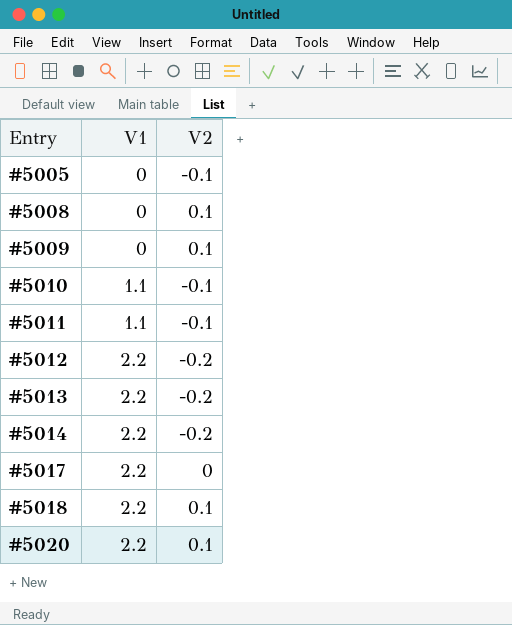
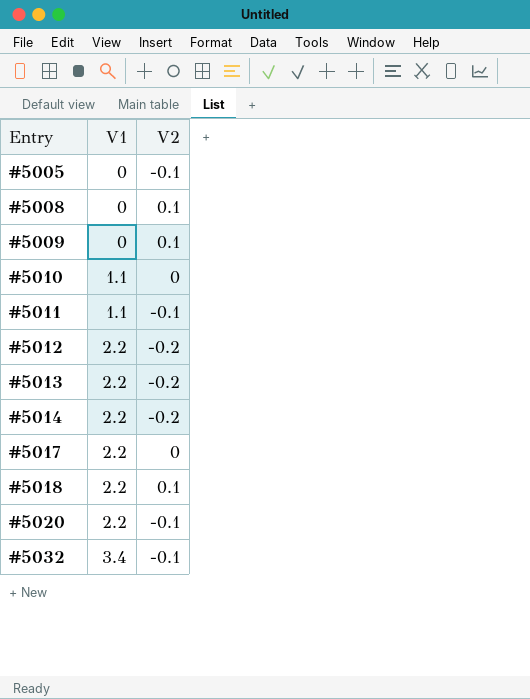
#5010 | V2: -0.1 -> 0
#5020 | V2: 0.1 -> -0.1
row #5032: none -> 3.4 | -0.1

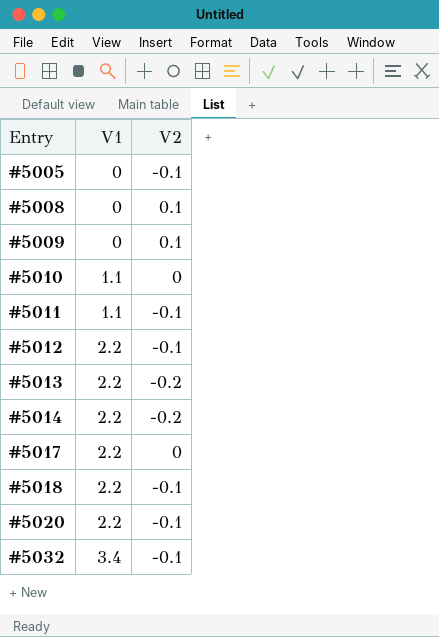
#5012 | V2: -0.2 -> -0.1
#5018 | V2: 0.1 -> -0.1

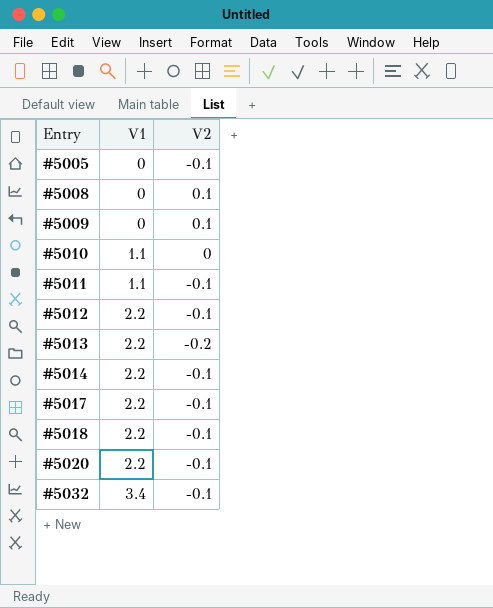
#5014 | V2: -0.2 -> -0.1
#5017 | V2: 0 -> -0.1

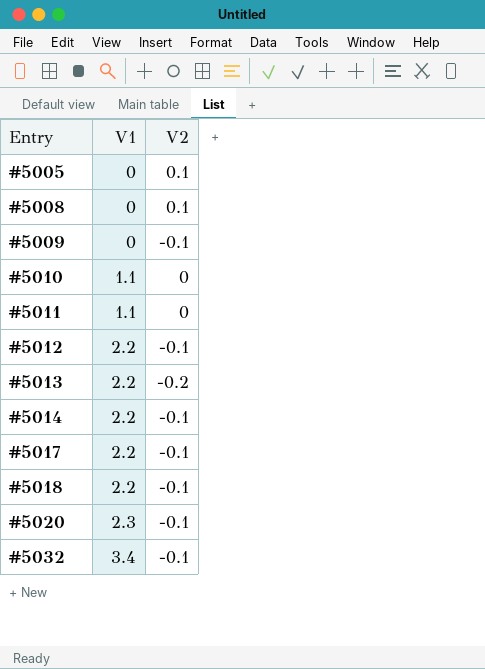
#5005 | V2: -0.1 -> 0.1
#5009 | V2: 0.1 -> -0.1
#5011 | V2: -0.1 -> 0
#5020 | V1: 2.2 -> 2.3

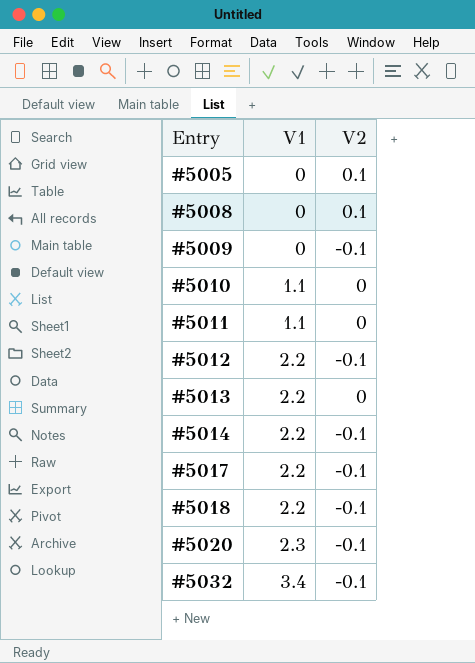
#5013 | V2: -0.2 -> 0

